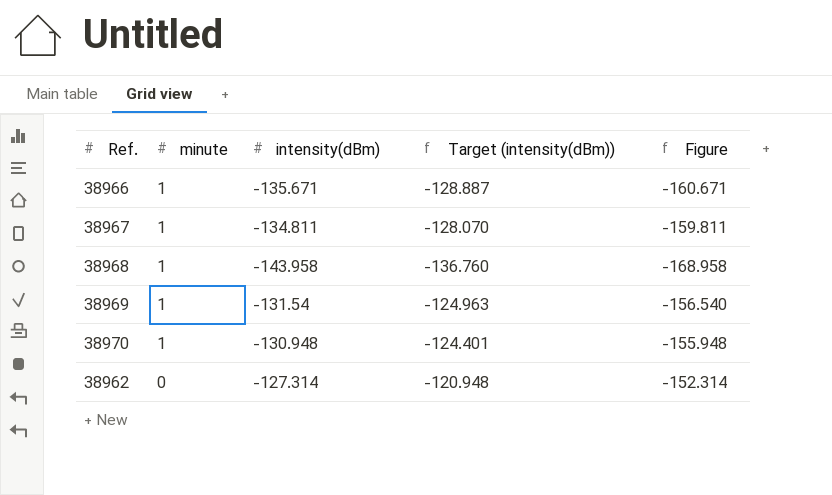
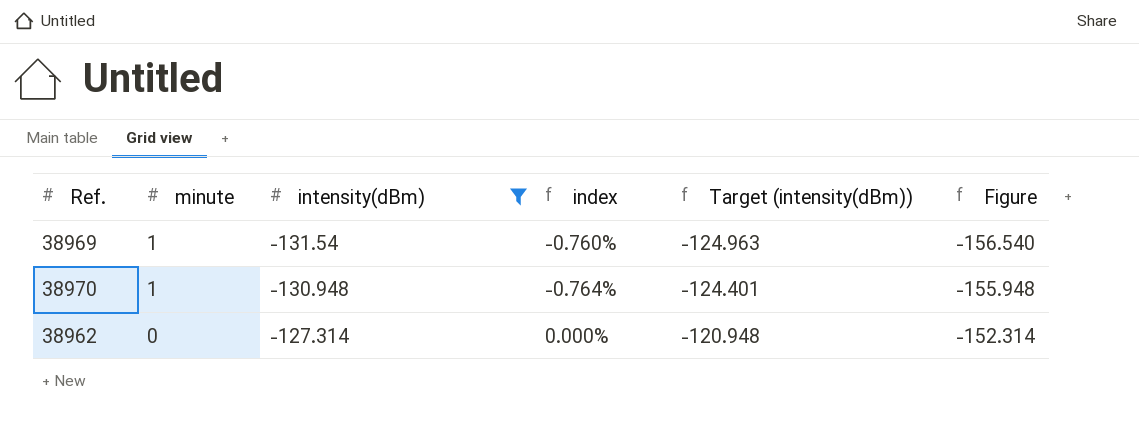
filter: none -> intensity(dBm) >= -131.54
column index | formula: none -> [minute] / [intensity(dBm)]

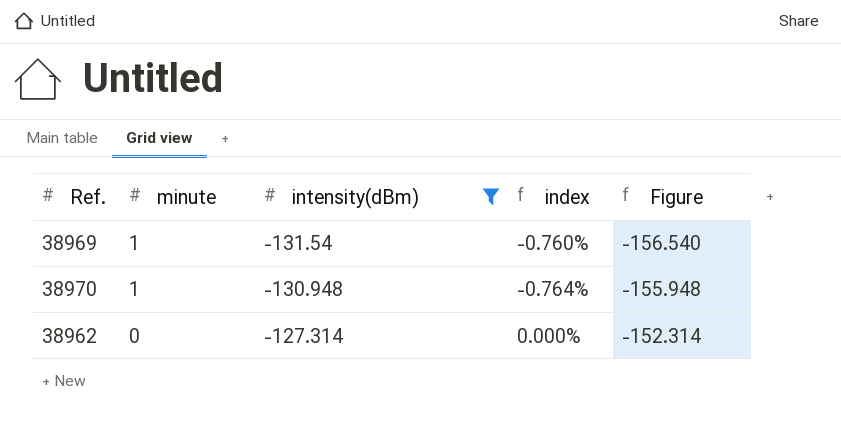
column Target (intensity(dBm)) | formula: [intensity(dBm)] * 0.95 -> none

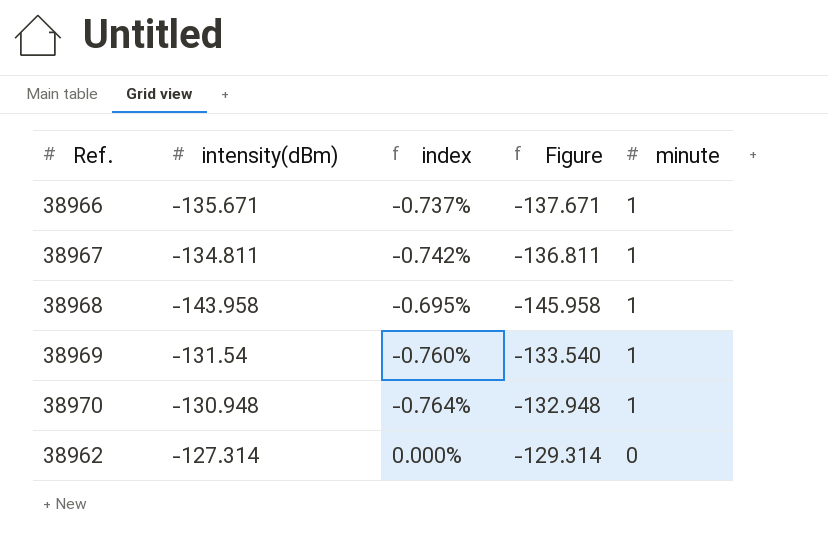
filter: intensity(dBm) >= -131.54 -> none
column Figure | formula: [intensity(dBm)] - 25 -> [intensity(dBm)] - 2
column minute | position: 2 -> 5

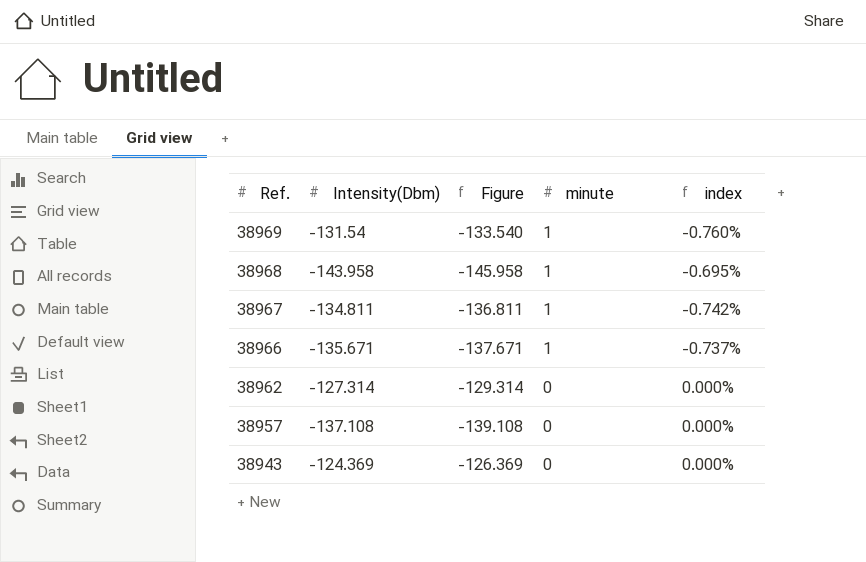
row order: minute descending -> Ref. descending
column name: intensity(dBm) -> Intensity(Dbm)
column index | position: 3 -> 5
row 38970: -130.948 | -0.764% | -132.948 | 1 -> none
row 38957: none -> -137.108 | -139.108 | 0 | 0.000%
row 38943: none -> -124.369 | -126.369 | 0 | 0.000%

